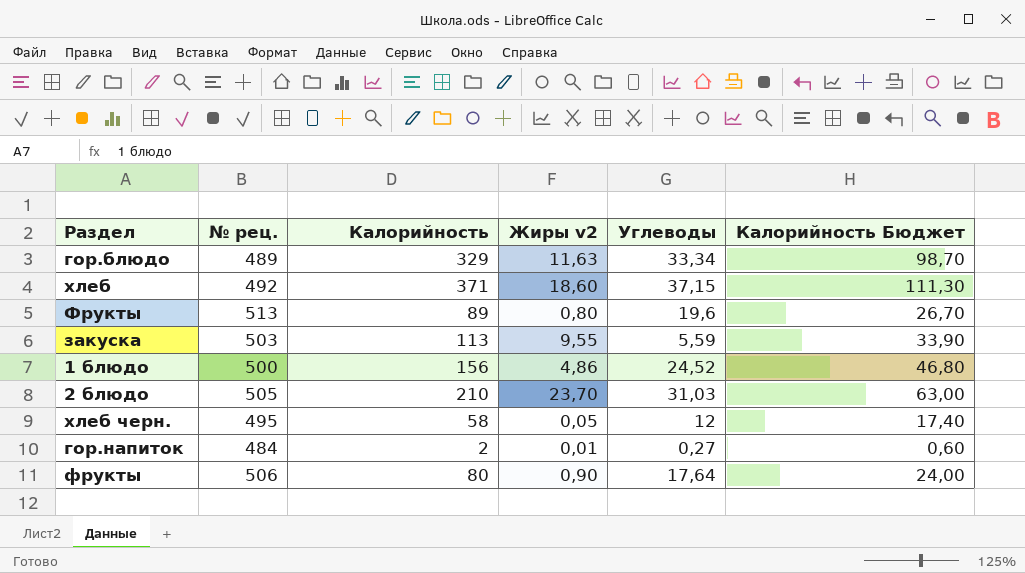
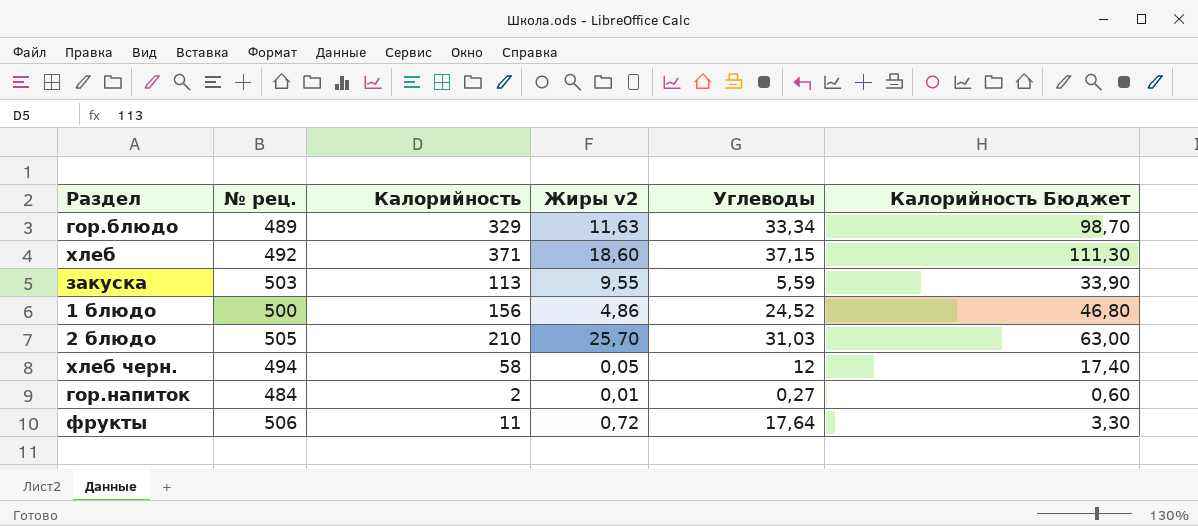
row Фрукты: 513 | 89 | 0,80 | 19,6 | 26,70 -> none
2 блюдо | Жиры v2: 23,70 -> 25,70
хлеб черн. | № рец.: 495 -> 494
фрукты | Калорийность: 80 -> 11
фрукты | Жиры v2: 0,90 -> 0,72
фрукты | Калорийность Бюджет: 24,00 -> 3,30

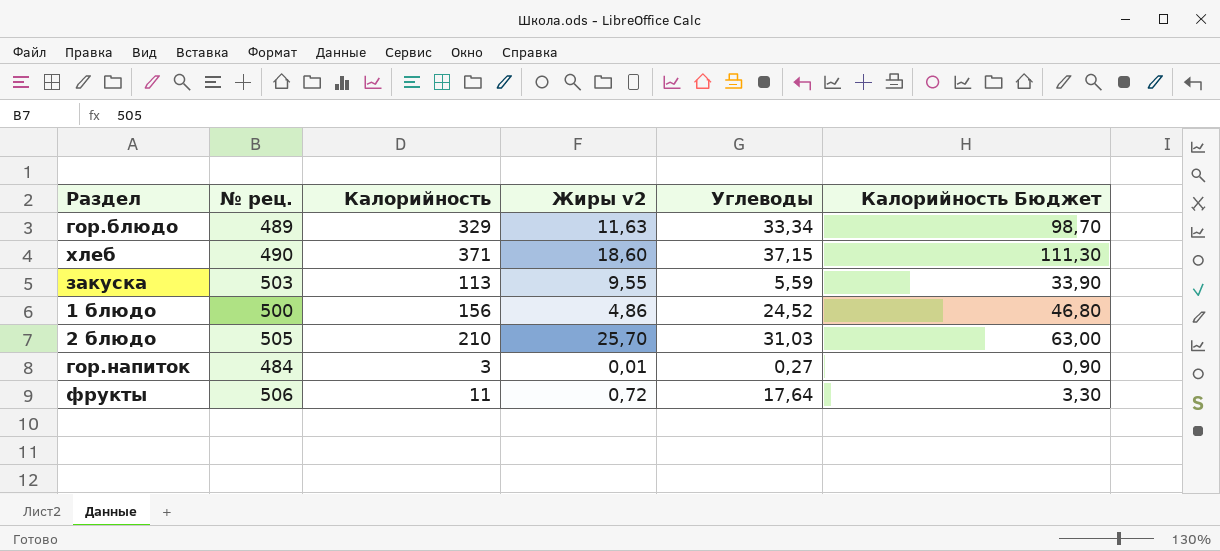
row хлеб черн.: 494 | 58 | 0,05 | 12 | 17,40 -> none
хлеб | № рец.: 492 -> 490
гор.напиток | Калорийность: 2 -> 3
гор.напиток | Калорийность Бюджет: 0,60 -> 0,90

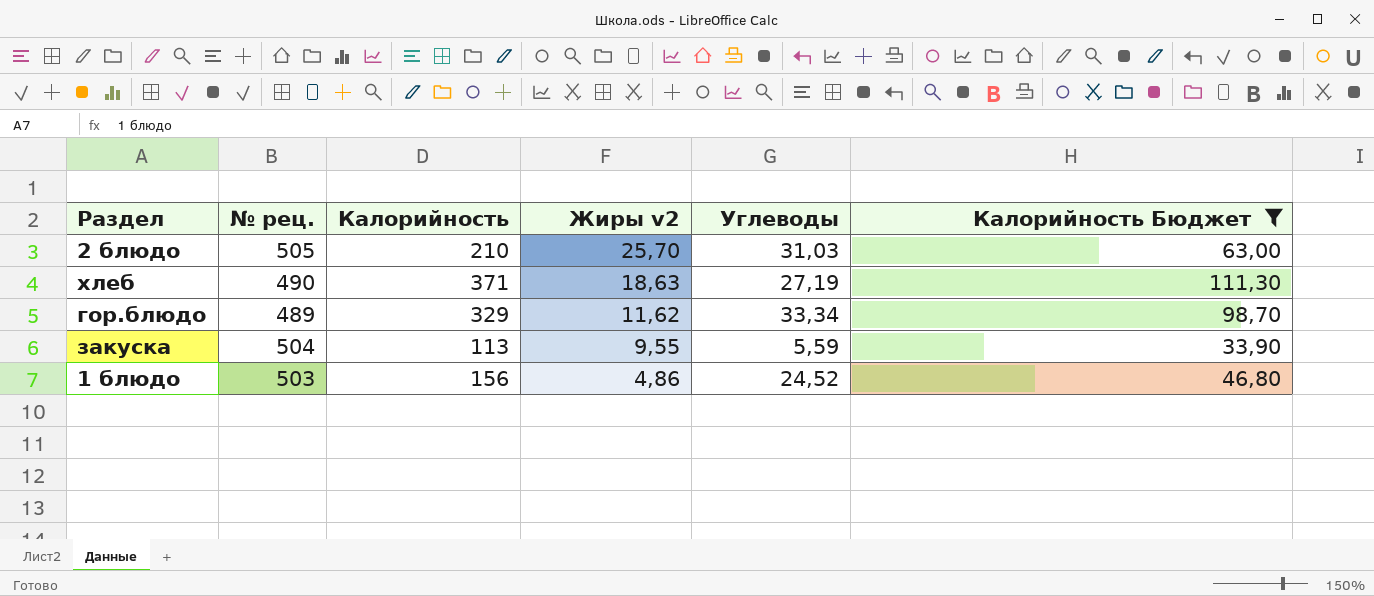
filter: none -> Калорийность Бюджет >= 33,90
row order: none -> Жиры v2 descending
хлеб | Жиры v2: 18,60 -> 18,63
хлеб | Углеводы: 37,15 -> 27,19
гор.блюдо | Жиры v2: 11,63 -> 11,62
закуска | № рец.: 503 -> 504
1 блюдо | № рец.: 500 -> 503

